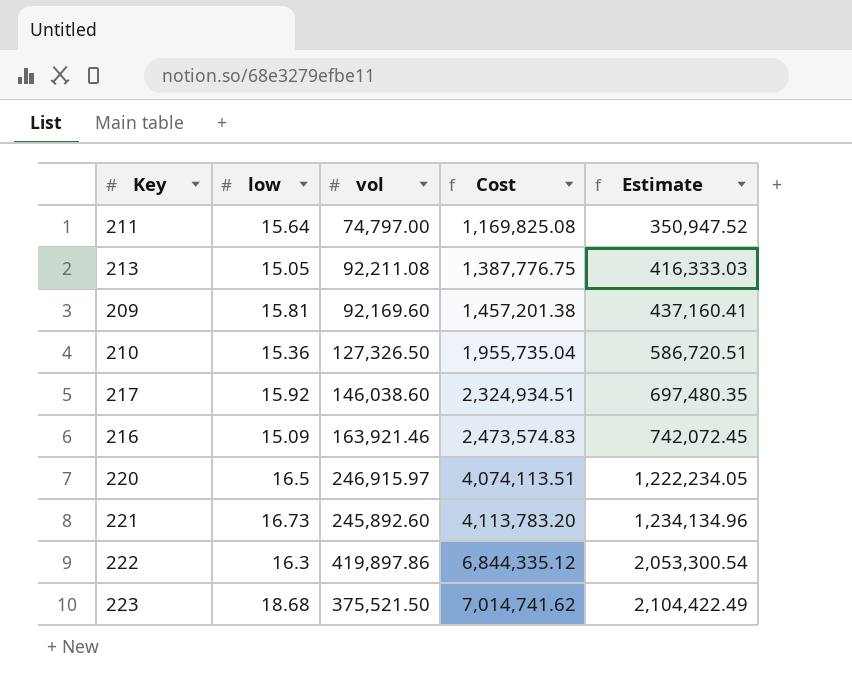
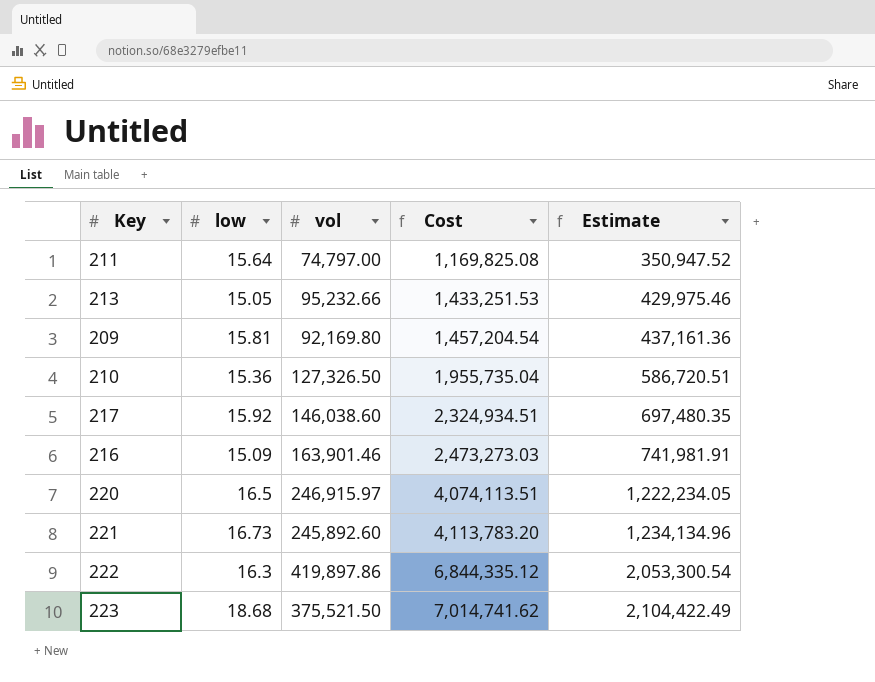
213 | vol: 92,211.08 -> 95,232.66
213 | Cost: 1,387,776.75 -> 1,433,251.53
213 | Estimate: 416,333.03 -> 429,975.46
209 | vol: 92,169.60 -> 92,169.80
209 | Cost: 1,457,201.38 -> 1,457,204.54
209 | Estimate: 437,160.41 -> 437,161.36
216 | vol: 163,921.46 -> 163,901.46
216 | Cost: 2,473,574.83 -> 2,473,273.03
216 | Estimate: 742,072.45 -> 741,981.91

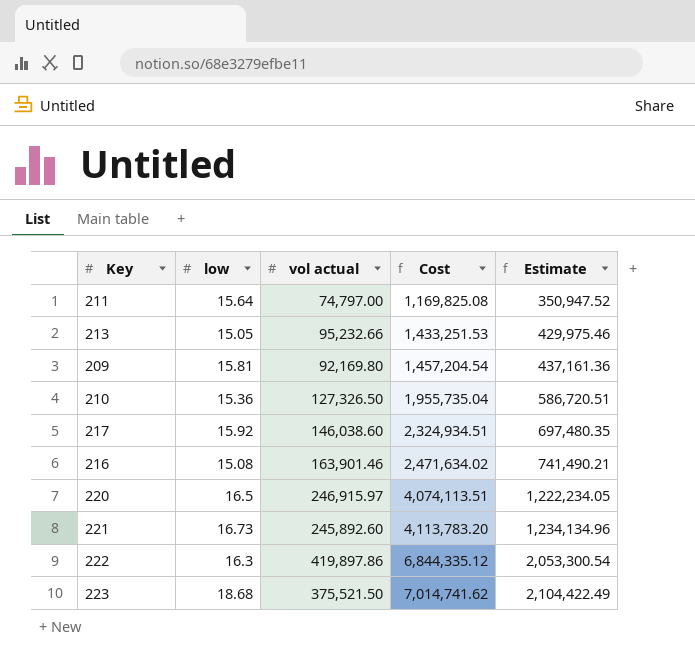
column name: vol -> vol actual
216 | low: 15.09 -> 15.08
216 | Cost: 2,473,273.03 -> 2,471,634.02
216 | Estimate: 741,981.91 -> 741,490.21

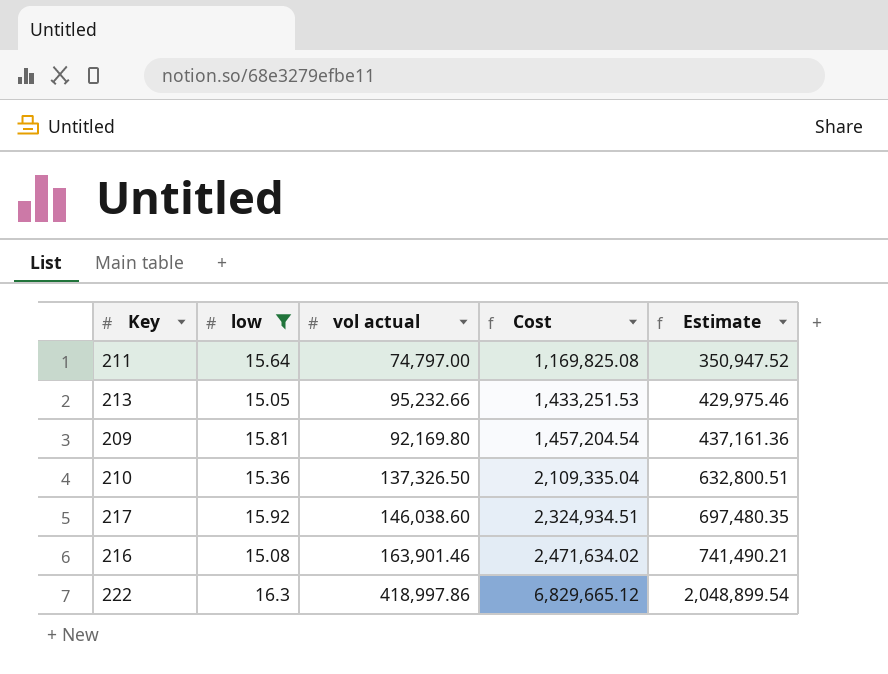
filter: none -> low <= 16.3
210 | vol actual: 127,326.50 -> 137,326.50
210 | Cost: 1,955,735.04 -> 2,109,335.04
210 | Estimate: 586,720.51 -> 632,800.51
222 | vol actual: 419,897.86 -> 418,997.86
222 | Cost: 6,844,335.12 -> 6,829,665.12
222 | Estimate: 2,053,300.54 -> 2,048,899.54

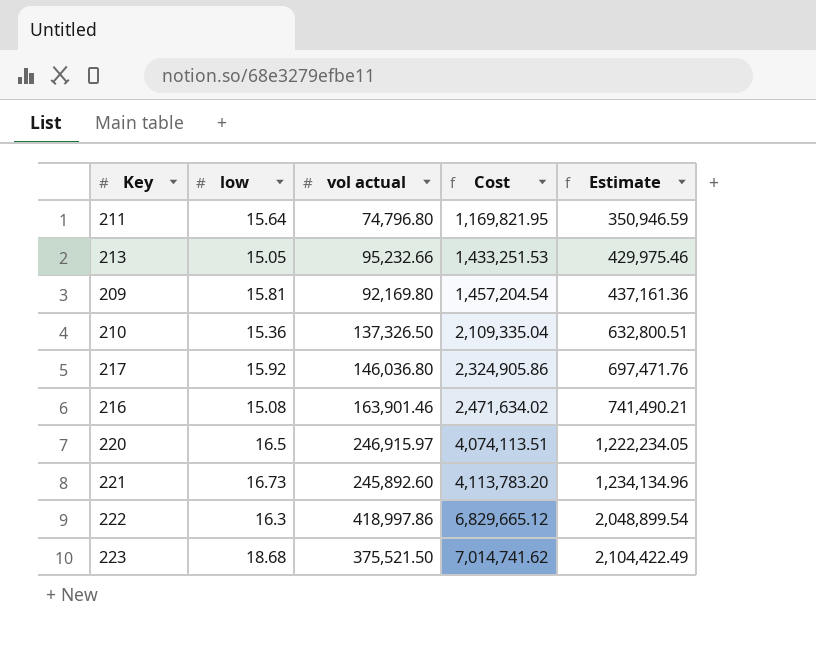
filter: low <= 16.3 -> none
211 | vol actual: 74,797.00 -> 74,796.80
211 | Cost: 1,169,825.08 -> 1,169,821.95
211 | Estimate: 350,947.52 -> 350,946.59
217 | vol actual: 146,038.60 -> 146,036.80
217 | Cost: 2,324,934.51 -> 2,324,905.86
217 | Estimate: 697,480.35 -> 697,471.76

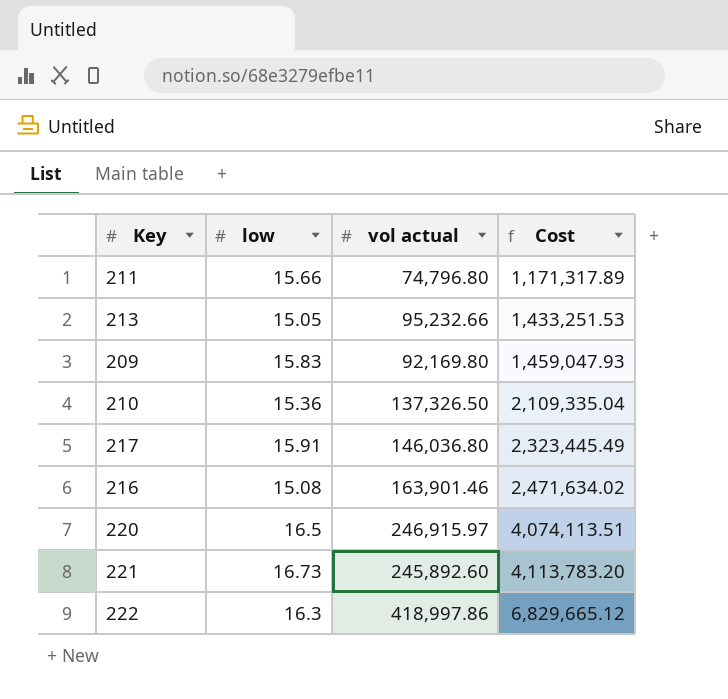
column Estimate | formula: [Cost] * 0.3 -> none
row 223: 18.68 | 375,521.50 | 7,014,741.62 | 2,104,422.49 -> none
211 | low: 15.64 -> 15.66
211 | Cost: 1,169,821.95 -> 1,171,317.89
209 | low: 15.81 -> 15.83
209 | Cost: 1,457,204.54 -> 1,459,047.93
217 | low: 15.92 -> 15.91
217 | Cost: 2,324,905.86 -> 2,323,445.49

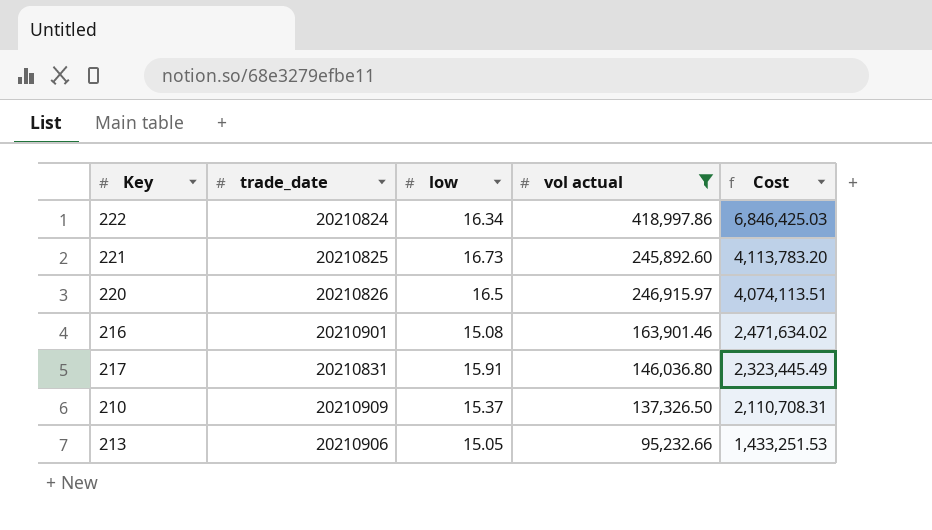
filter: none -> vol actual >= 95,232.66
row order: Cost ascending -> Cost descending
column trade_date | position: none -> 2
222 | low: 16.3 -> 16.34
222 | Cost: 6,829,665.12 -> 6,846,425.03
210 | low: 15.36 -> 15.37
210 | Cost: 2,109,335.04 -> 2,110,708.31

